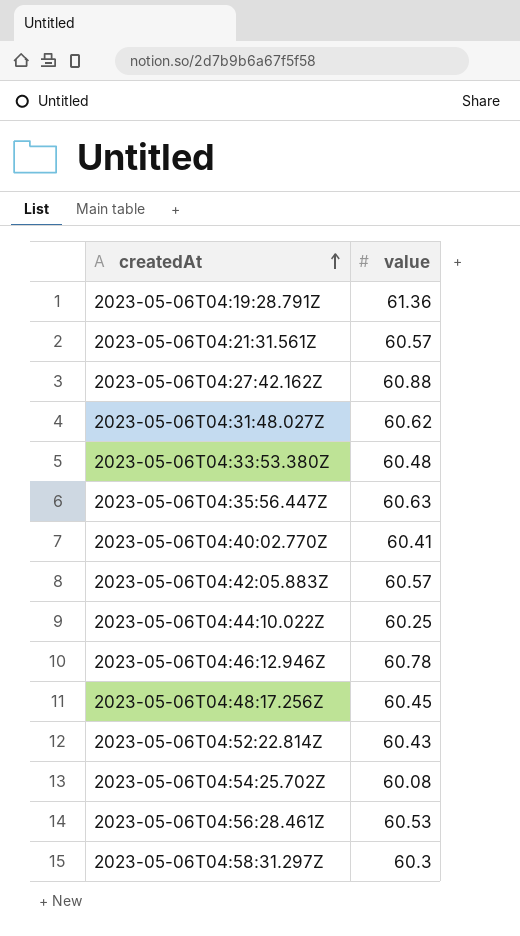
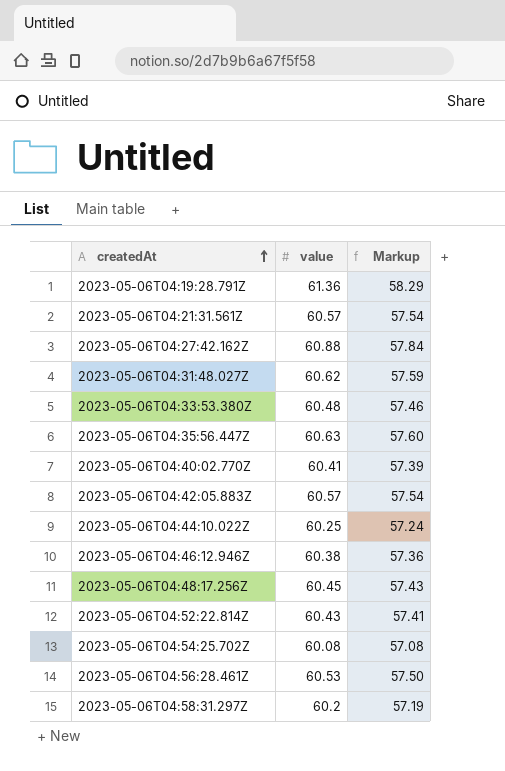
column Markup | formula: none -> [value] * 0.95
2023-05-06T04:46:12.946Z | value: 60.78 -> 60.38
2023-05-06T04:58:31.297Z | value: 60.3 -> 60.2

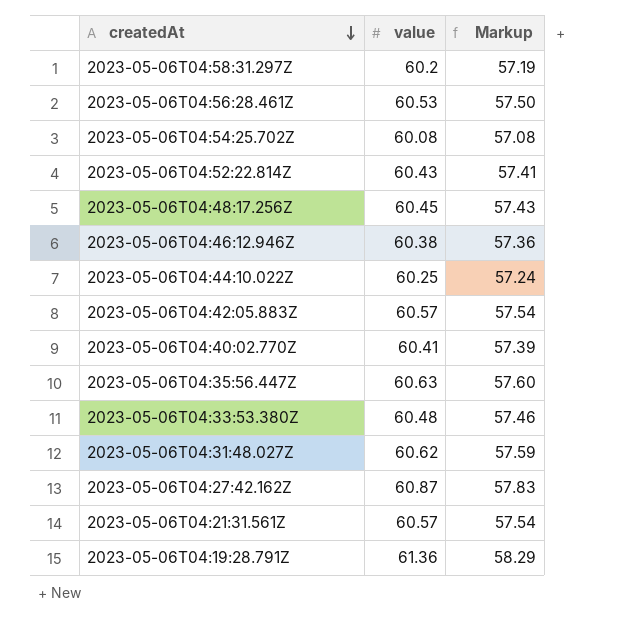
row order: createdAt ascending -> createdAt descending
2023-05-06T04:27:42.162Z | value: 60.88 -> 60.87
2023-05-06T04:27:42.162Z | Markup: 57.84 -> 57.83

